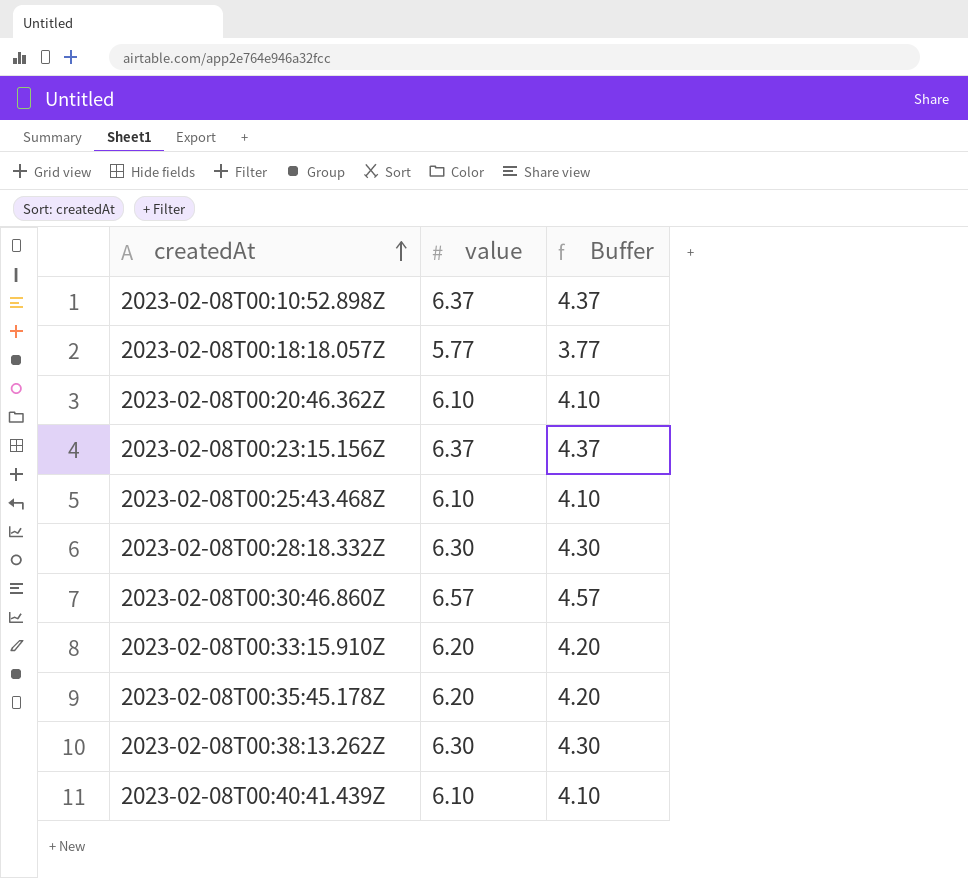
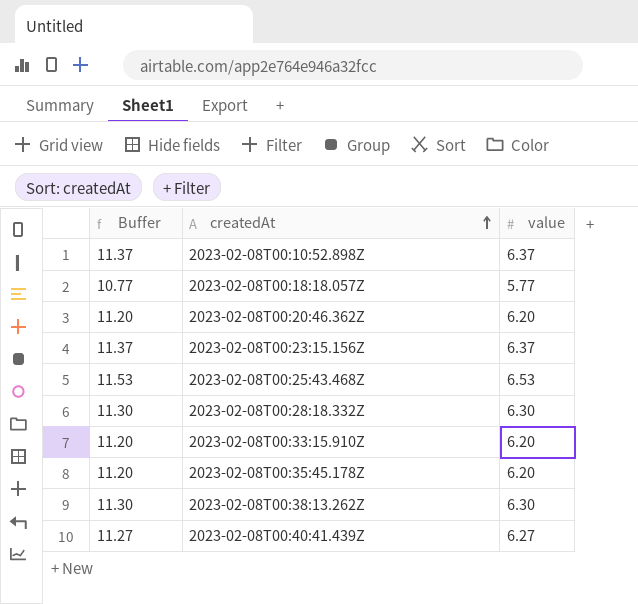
column Buffer | formula: [value] - 2 -> [value] + 5
column Buffer | position: 3 -> 1
row 2023-02-08T00:30:46.860Z: 6.57 | 4.57 -> none
2023-02-08T00:20:46.362Z | value: 6.10 -> 6.20
2023-02-08T00:25:43.468Z | value: 6.10 -> 6.53
2023-02-08T00:40:41.439Z | value: 6.10 -> 6.27

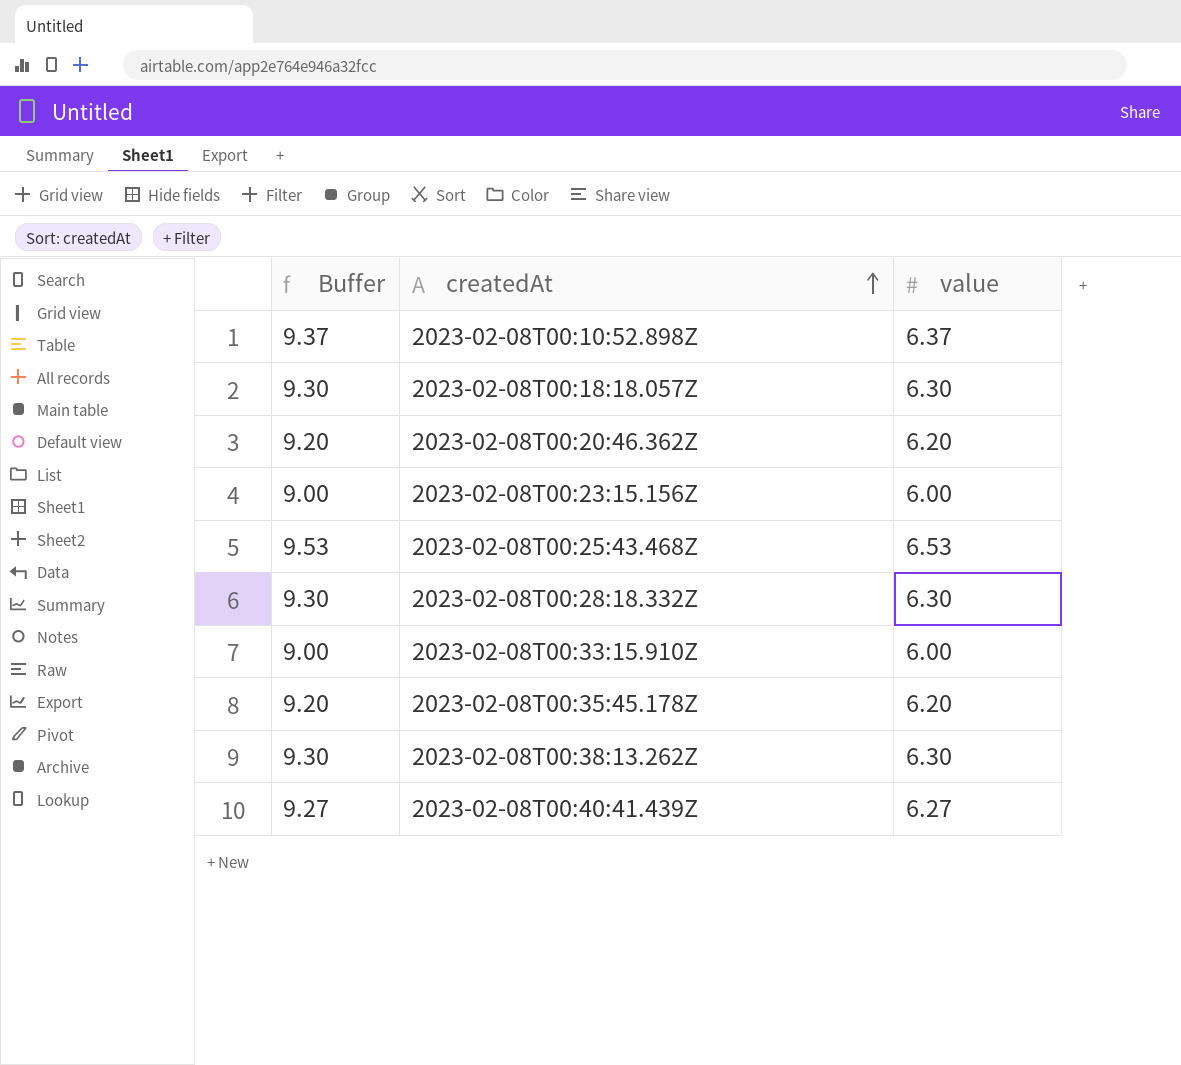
column Buffer | formula: [value] + 5 -> [value] + 3
2023-02-08T00:18:18.057Z | value: 5.77 -> 6.30
2023-02-08T00:23:15.156Z | value: 6.37 -> 6.00
2023-02-08T00:33:15.910Z | value: 6.20 -> 6.00

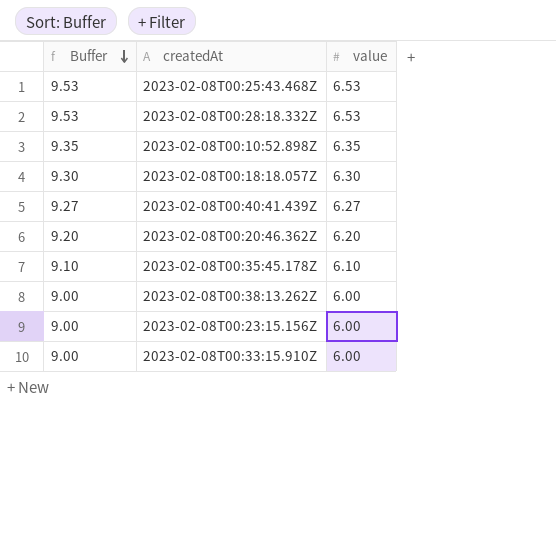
row order: createdAt ascending -> Buffer descending
2023-02-08T00:28:18.332Z | Buffer: 9.30 -> 9.53
2023-02-08T00:28:18.332Z | value: 6.30 -> 6.53
2023-02-08T00:10:52.898Z | Buffer: 9.37 -> 9.35
2023-02-08T00:10:52.898Z | value: 6.37 -> 6.35
2023-02-08T00:35:45.178Z | Buffer: 9.20 -> 9.10
2023-02-08T00:35:45.178Z | value: 6.20 -> 6.10
2023-02-08T00:38:13.262Z | Buffer: 9.30 -> 9.00
2023-02-08T00:38:13.262Z | value: 6.30 -> 6.00

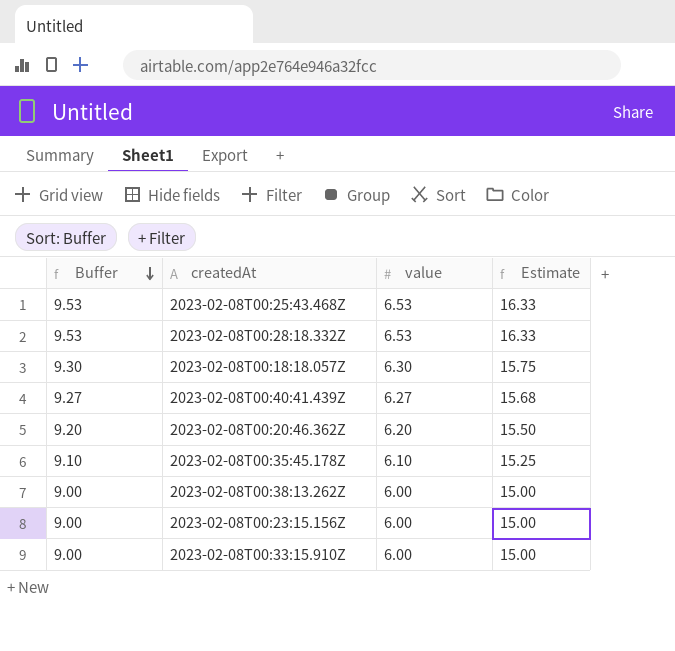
column Estimate | formula: none -> [value] * 2.5
row 2023-02-08T00:10:52.898Z: 9.35 | 6.35 -> none

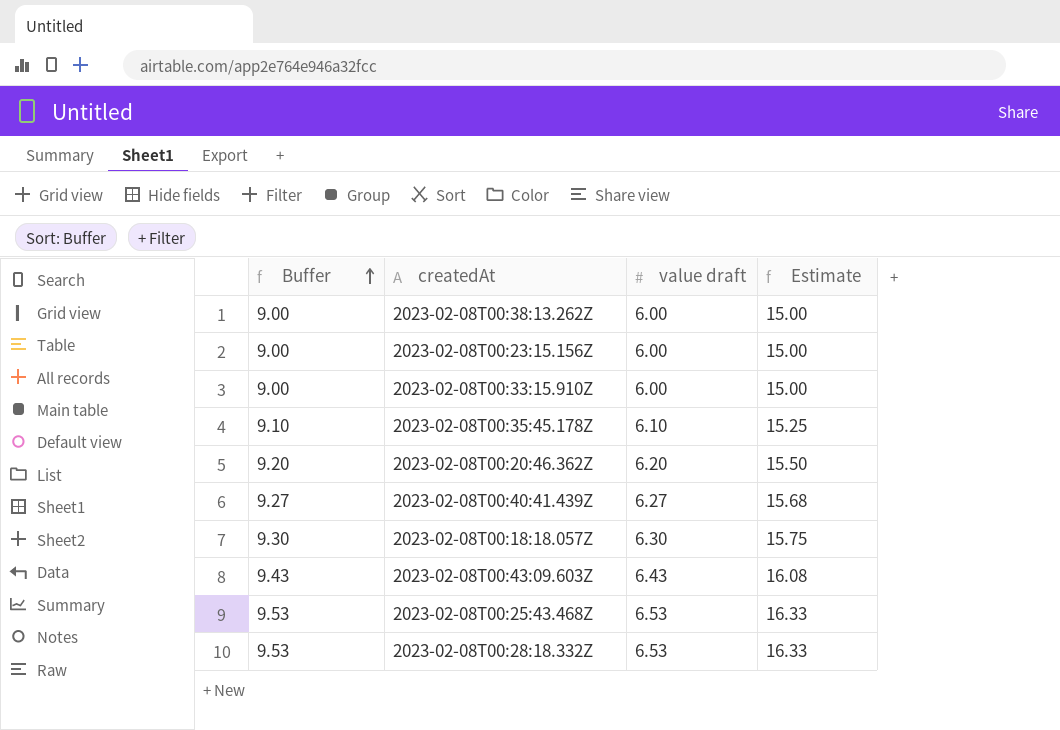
row order: Buffer descending -> Buffer ascending
column name: value -> value draft
row 2023-02-08T00:43:09.603Z: none -> 9.43 | 6.43 | 16.08

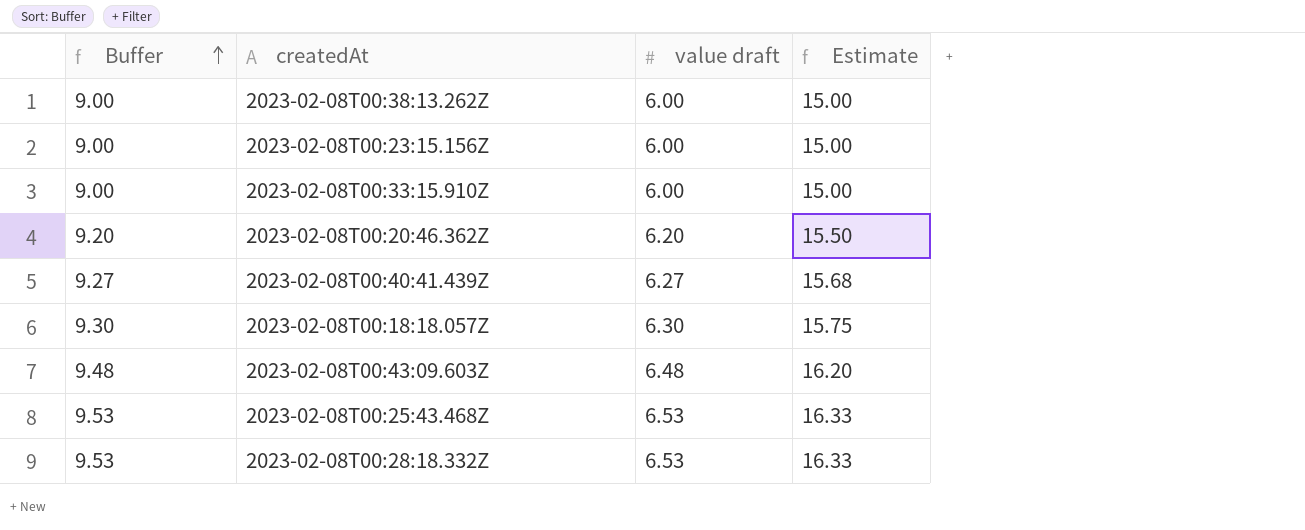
row 2023-02-08T00:35:45.178Z: 9.10 | 6.10 | 15.25 -> none
2023-02-08T00:43:09.603Z | Buffer: 9.43 -> 9.48
2023-02-08T00:43:09.603Z | value draft: 6.43 -> 6.48
2023-02-08T00:43:09.603Z | Estimate: 16.08 -> 16.20

